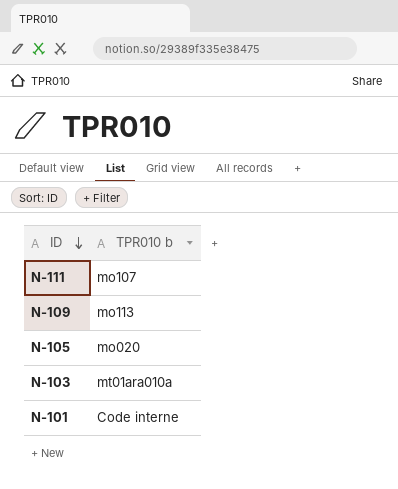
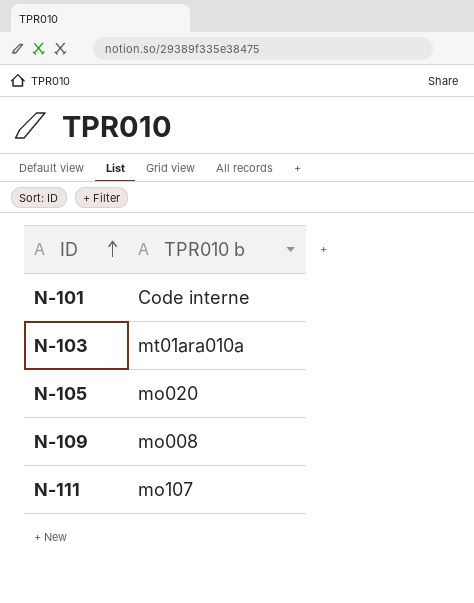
row order: ID descending -> ID ascending
N-109 | TPR010 b: mo113 -> mo008

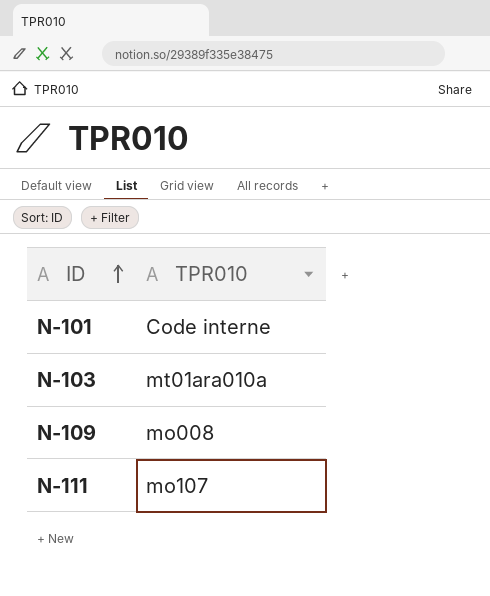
column name: TPR010 b -> TPR010
row N-105: mo020 -> none

